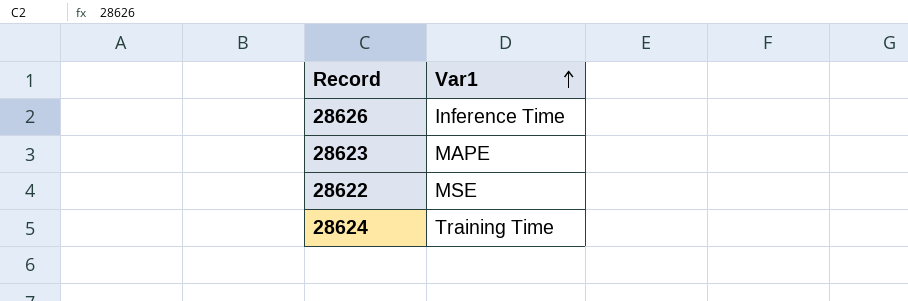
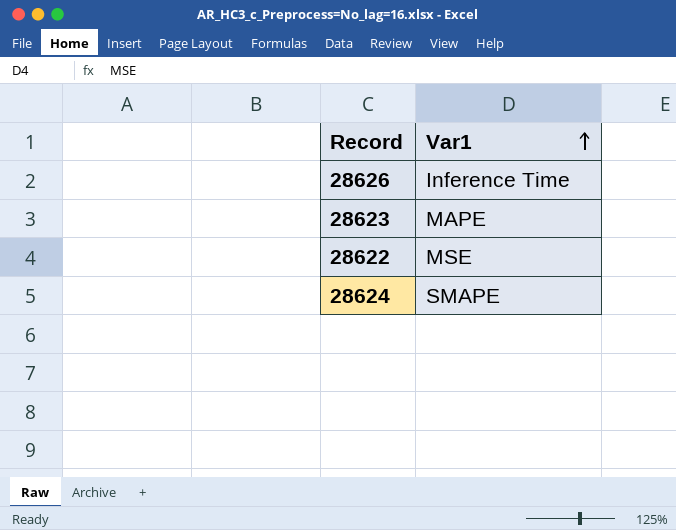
28624 | Var1: Training Time -> SMAPE

